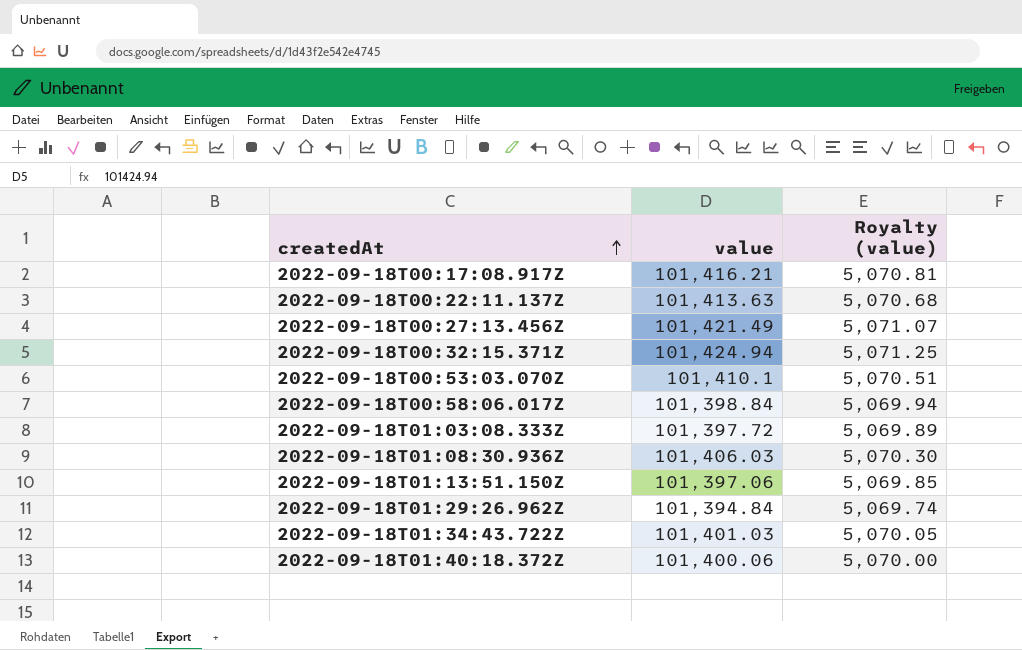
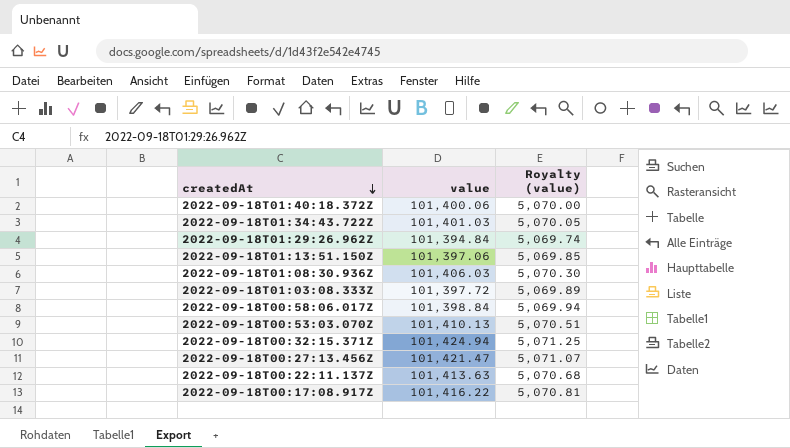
row order: createdAt ascending -> createdAt descending
2022-09-18T00:53:03.070Z | value: 101,410.1 -> 101,410.13
2022-09-18T00:27:13.456Z | value: 101,421.49 -> 101,421.47
2022-09-18T00:17:08.917Z | value: 101,416.21 -> 101,416.22

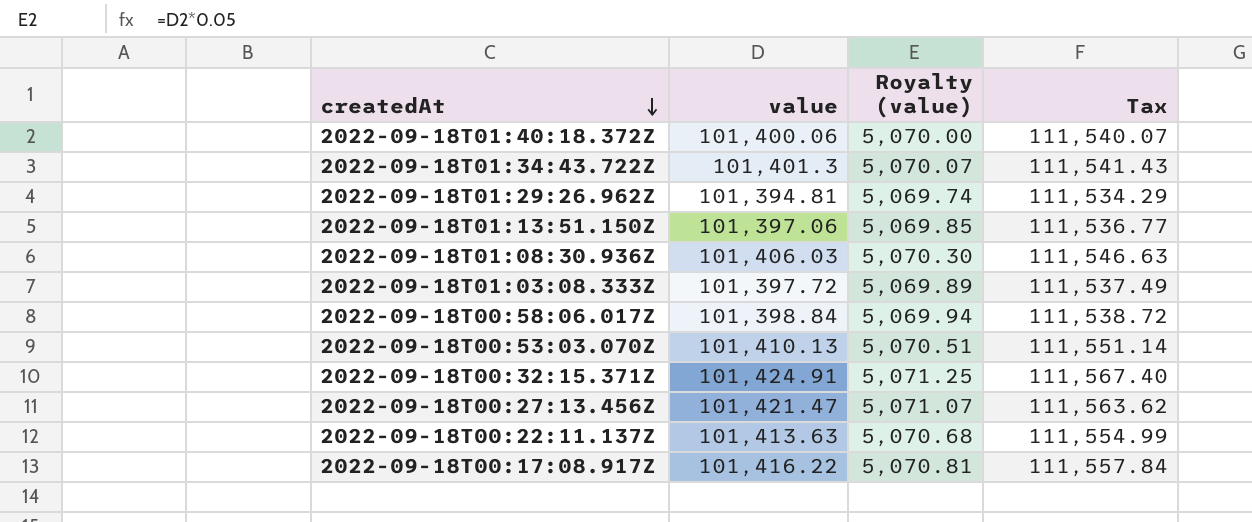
column Tax | formula: none -> [value] * 1.1
2022-09-18T01:34:43.722Z | value: 101,401.03 -> 101,401.3
2022-09-18T01:34:43.722Z | Royalty (value): 5,070.05 -> 5,070.07
2022-09-18T01:29:26.962Z | value: 101,394.84 -> 101,394.81
2022-09-18T00:32:15.371Z | value: 101,424.94 -> 101,424.91

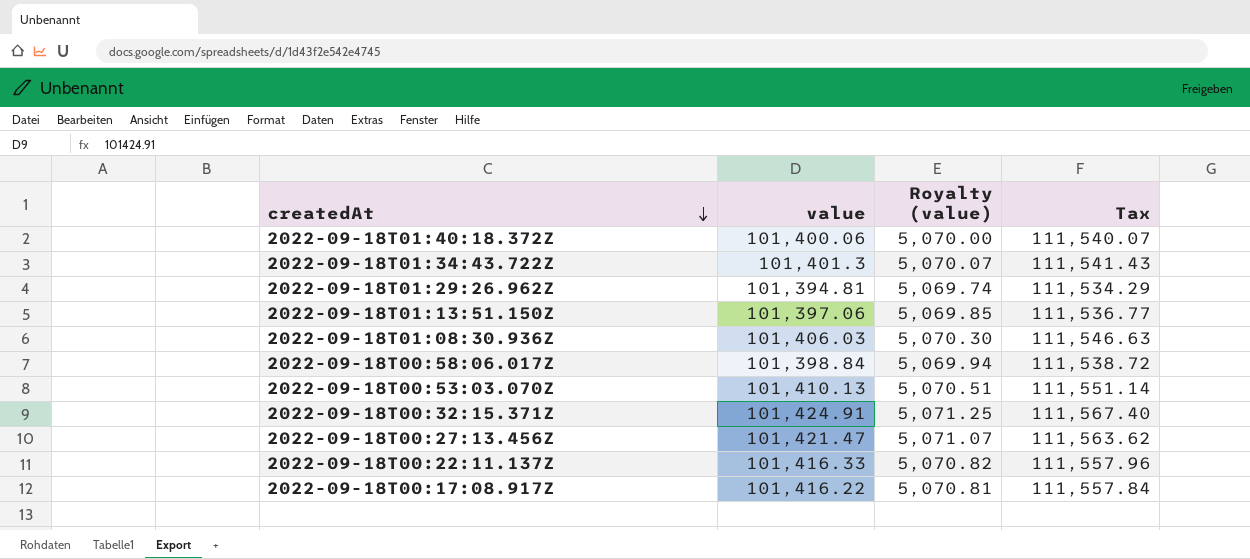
row 2022-09-18T01:03:08.333Z: 101,397.72 | 5,069.89 | 111,537.49 -> none
2022-09-18T00:22:11.137Z | value: 101,413.63 -> 101,416.33
2022-09-18T00:22:11.137Z | Royalty (value): 5,070.68 -> 5,070.82
2022-09-18T00:22:11.137Z | Tax: 111,554.99 -> 111,557.96

